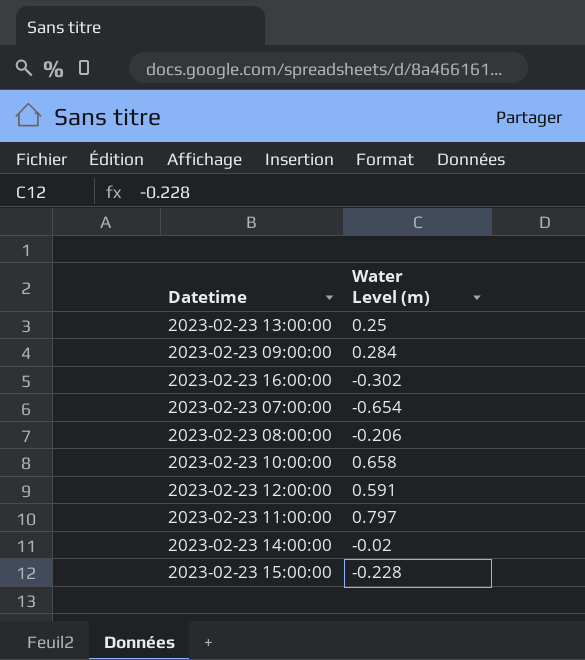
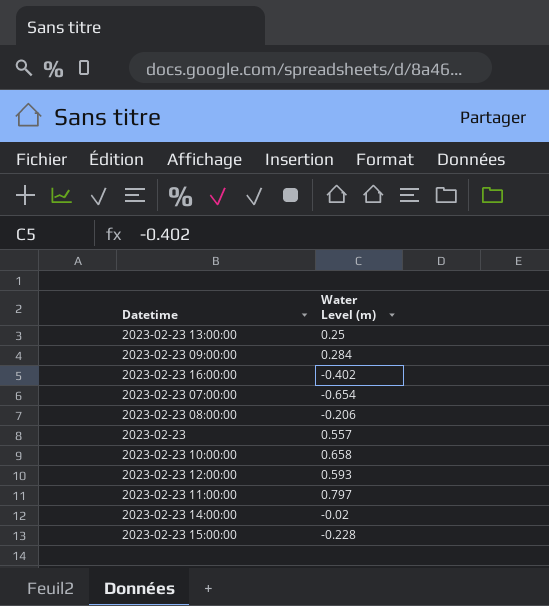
2023-02-23 16:00:00 | Water Level (m): -0.302 -> -0.402
row 2023-02-23: none -> 0.557
2023-02-23 12:00:00 | Water Level (m): 0.591 -> 0.593

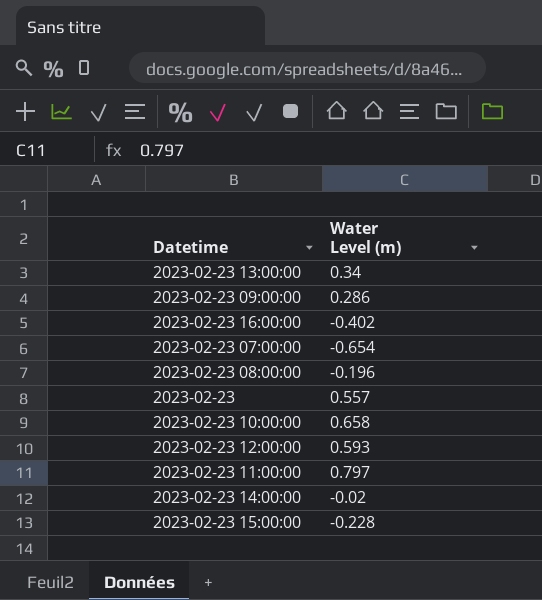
2023-02-23 13:00:00 | Water Level (m): 0.25 -> 0.34
2023-02-23 09:00:00 | Water Level (m): 0.284 -> 0.286
2023-02-23 08:00:00 | Water Level (m): -0.206 -> -0.196

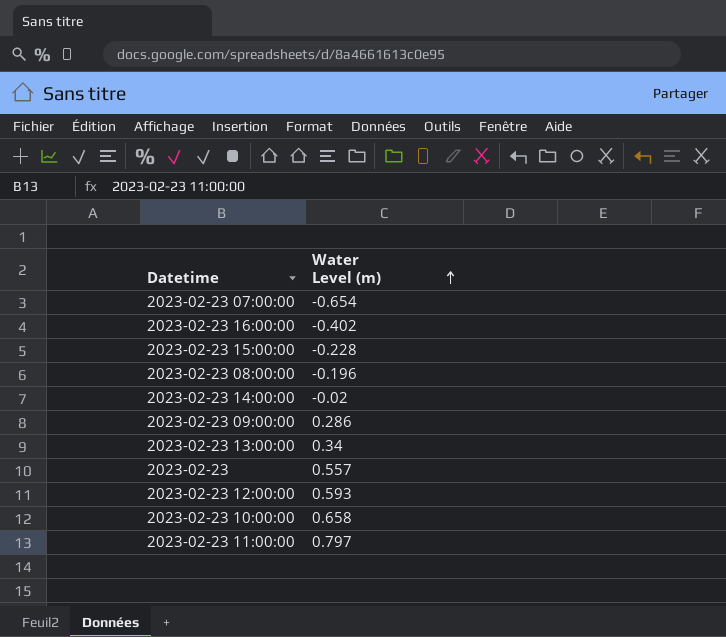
row order: none -> Water Level (m) ascending

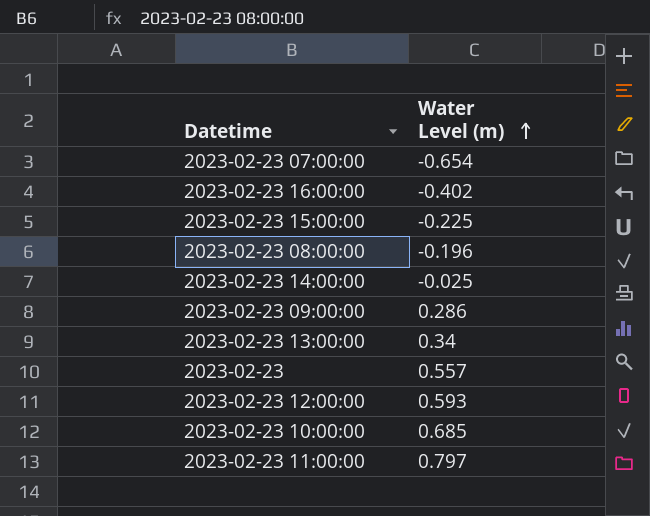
2023-02-23 15:00:00 | Water Level (m): -0.228 -> -0.225
2023-02-23 14:00:00 | Water Level (m): -0.02 -> -0.025
2023-02-23 10:00:00 | Water Level (m): 0.658 -> 0.685

